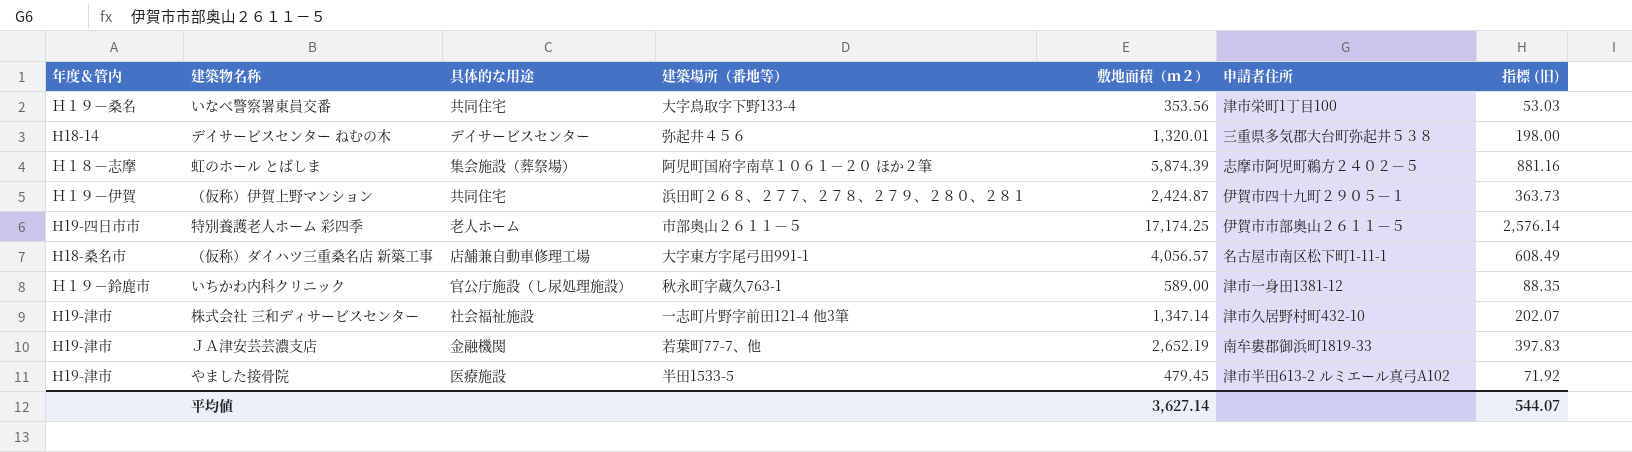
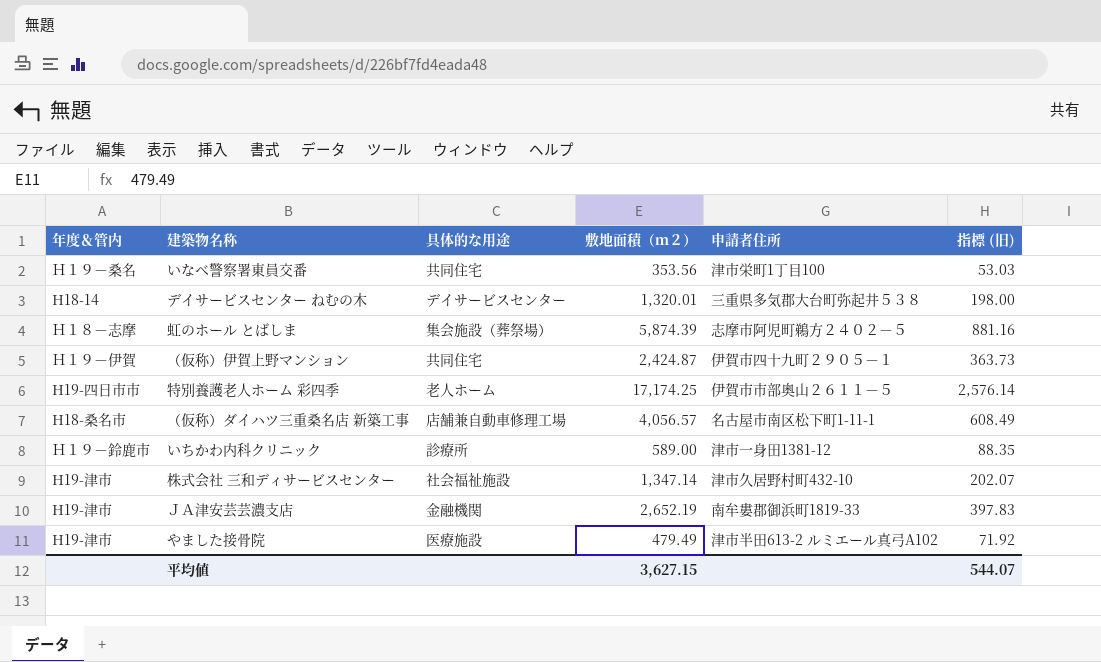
column 建築場所（番地等） | position: 4 -> none
いちかわ内科クリニック | 具体的な用途: 官公庁施設（し尿処理施設） -> 診療所
やました接骨院 | 敷地面積（ｍ２）: 479.45 -> 479.49
平均値 | 敷地面積（ｍ２）: 3,627.14 -> 3,627.15

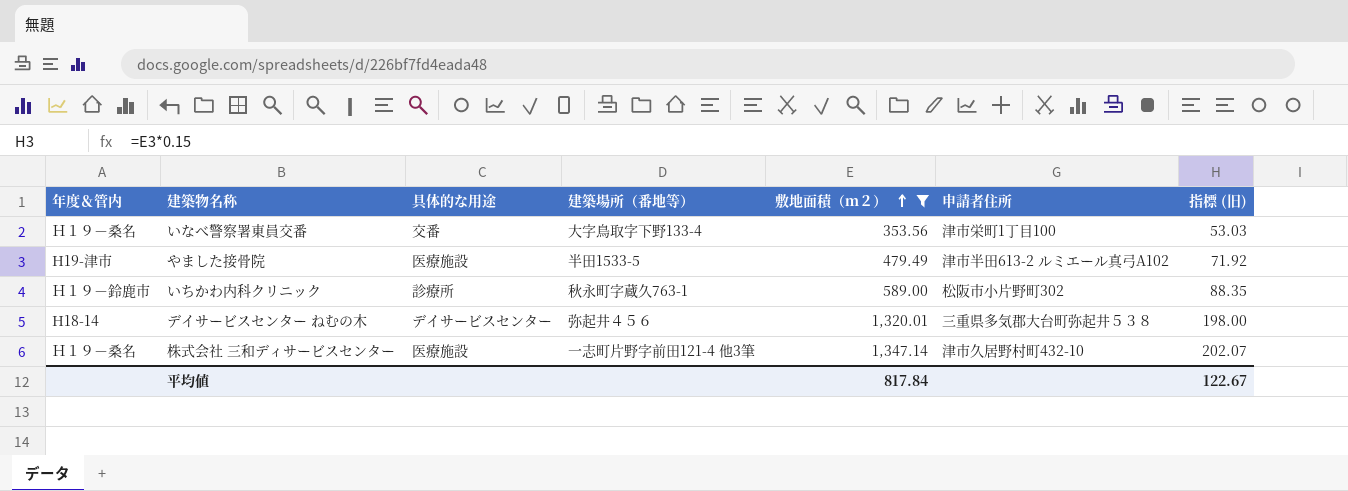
filter: none -> 敷地面積（ｍ２） <= 1,347.14
row order: none -> 敷地面積（ｍ２） ascending
column 建築場所（番地等） | position: none -> 4
いなべ警察署東員交番 | 具体的な用途: 共同住宅 -> 交番
いちかわ内科クリニック | 申請者住所: 津市一身田1381-12 -> 松阪市小片野町302
株式会社 三和ディサービスセンター | 年度＆管内: H19-津市 -> Ｈ１９－桑名
株式会社 三和ディサービスセンター | 具体的な用途: 社会福祉施設 -> 医療施設
平均値 | 敷地面積（ｍ２）: 3,627.15 -> 817.84
平均値 | 指標 (旧): 544.07 -> 122.67

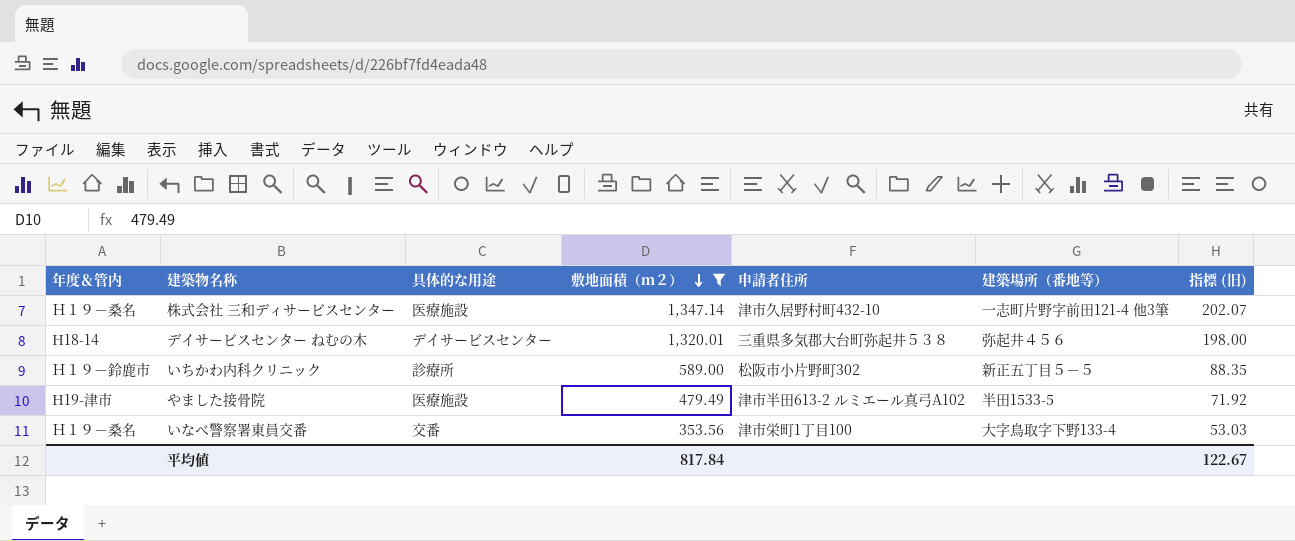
row order: 敷地面積（ｍ２） ascending -> 敷地面積（ｍ２） descending
column 建築場所（番地等） | position: 4 -> 6
いちかわ内科クリニック | 建築場所（番地等）: 秋永町字蔵久763-1 -> 新正五丁目５－５

